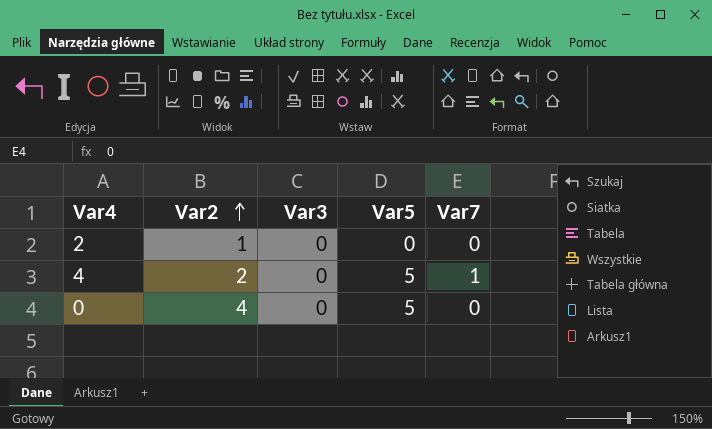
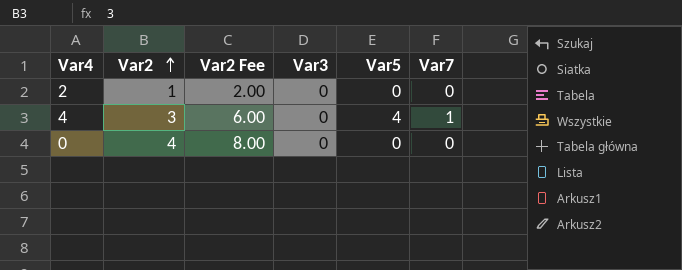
column Var2 Fee | formula: none -> [Var2] * 2
4 | Var2: 2 -> 3
4 | Var5: 5 -> 4
0 | Var5: 5 -> 0

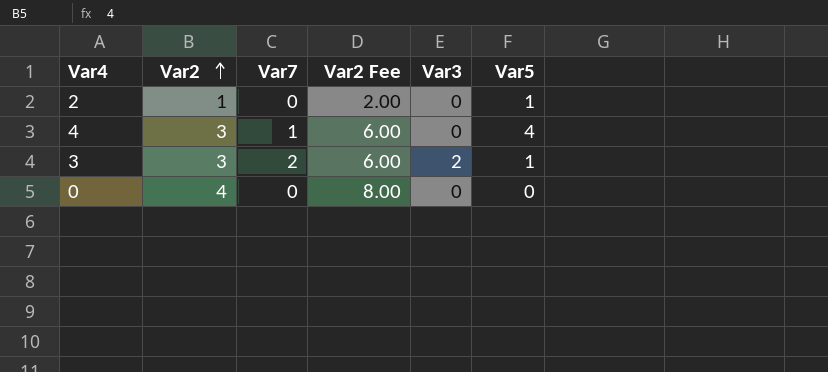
column Var7 | position: 6 -> 3
2 | Var5: 0 -> 1
row 3: none -> 3 | 2 | 6.00 | 2 | 1

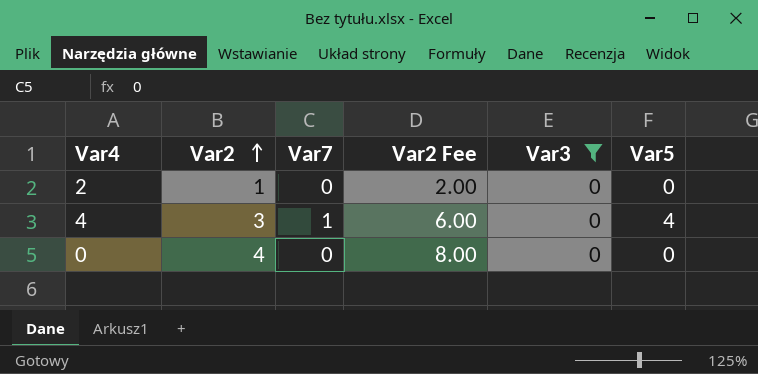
filter: none -> Var3 = 0
2 | Var5: 1 -> 0

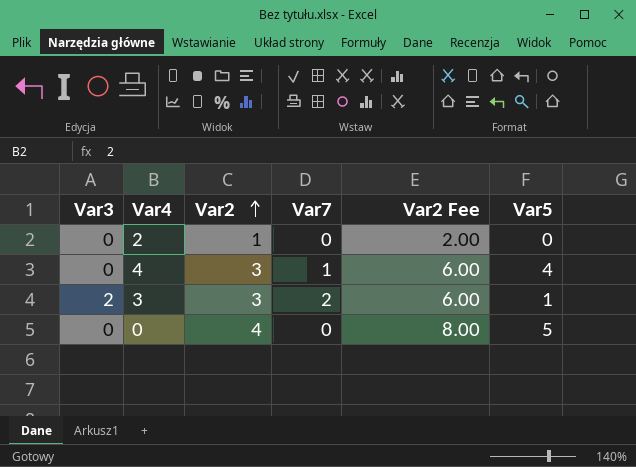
filter: Var3 = 0 -> none
column Var3 | position: 5 -> 1
0 | Var5: 0 -> 5

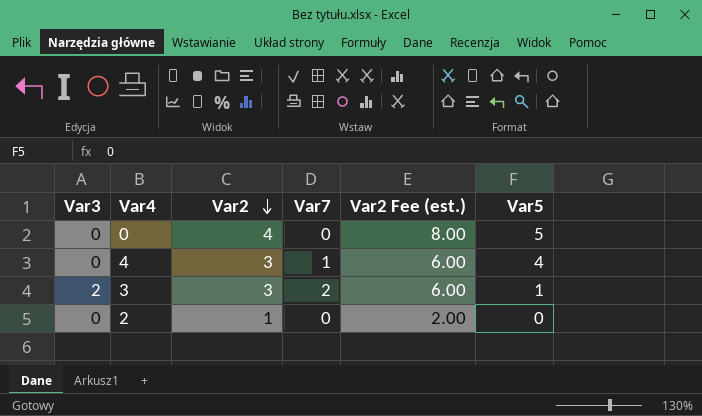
row order: Var2 ascending -> Var2 descending
column name: Var2 Fee -> Var2 Fee (est.)

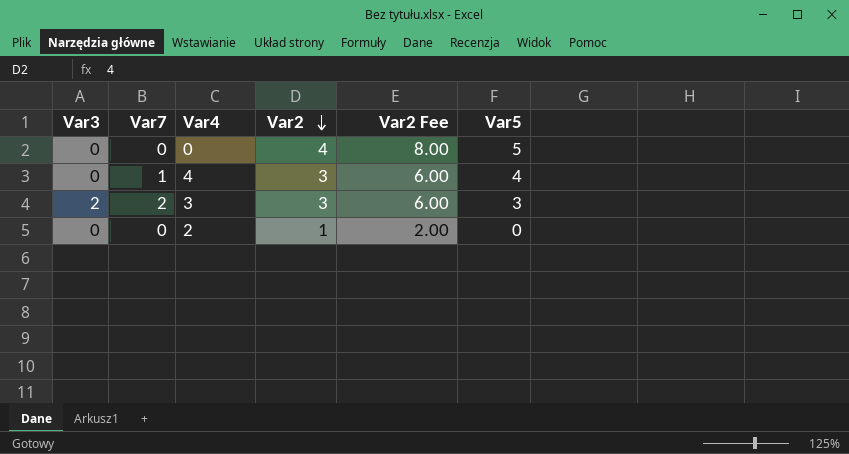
column Var7 | position: 4 -> 2
column name: Var2 Fee (est.) -> Var2 Fee
3 | Var5: 1 -> 3

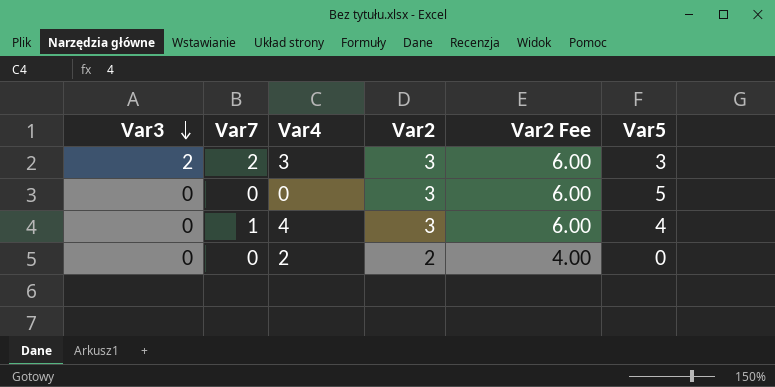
row order: Var2 descending -> Var3 descending
0 | Var2: 4 -> 3
0 | Var2 Fee: 8.00 -> 6.00
2 | Var2: 1 -> 2
2 | Var2 Fee: 2.00 -> 4.00

